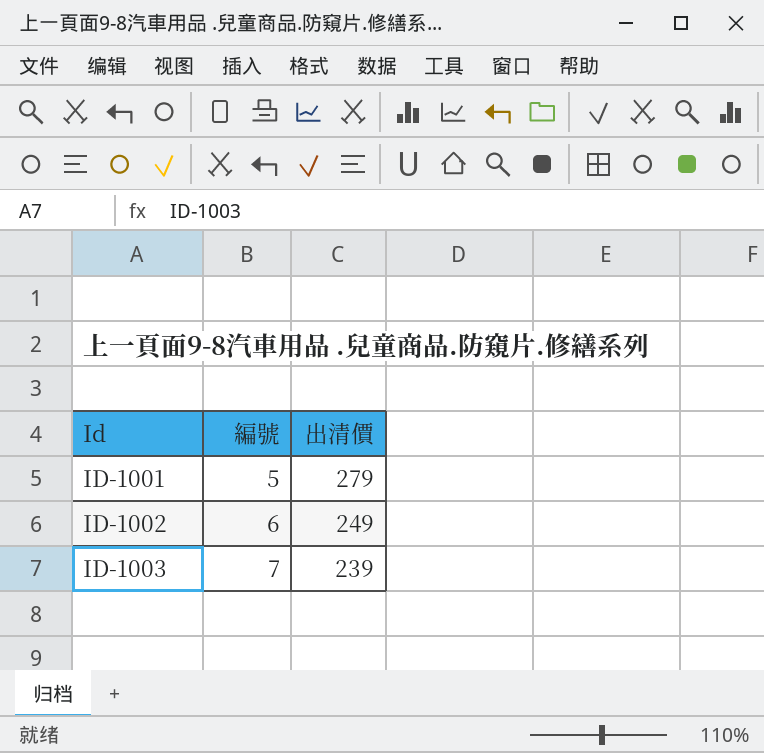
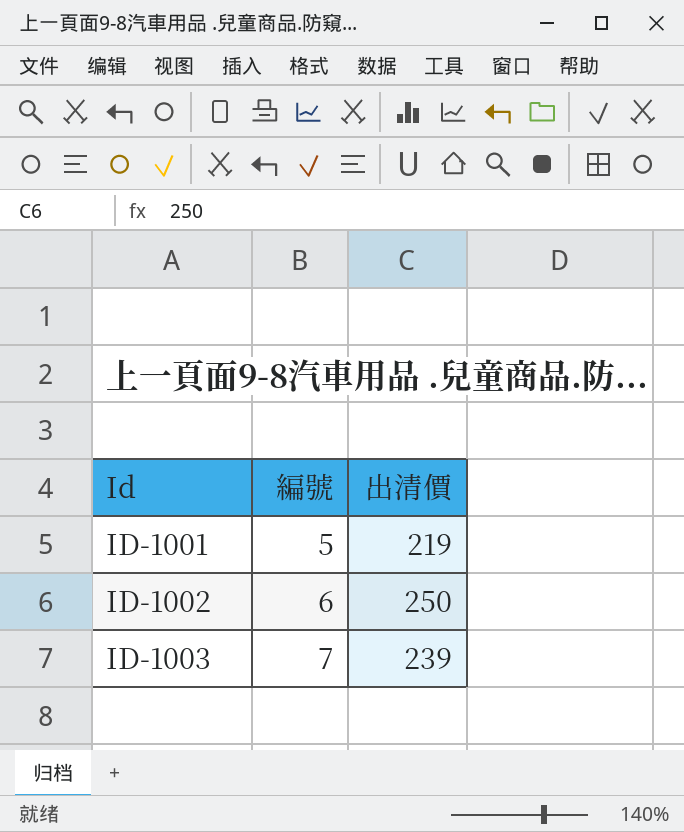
ID-1001 | 出清價: 279 -> 219
ID-1002 | 出清價: 249 -> 250

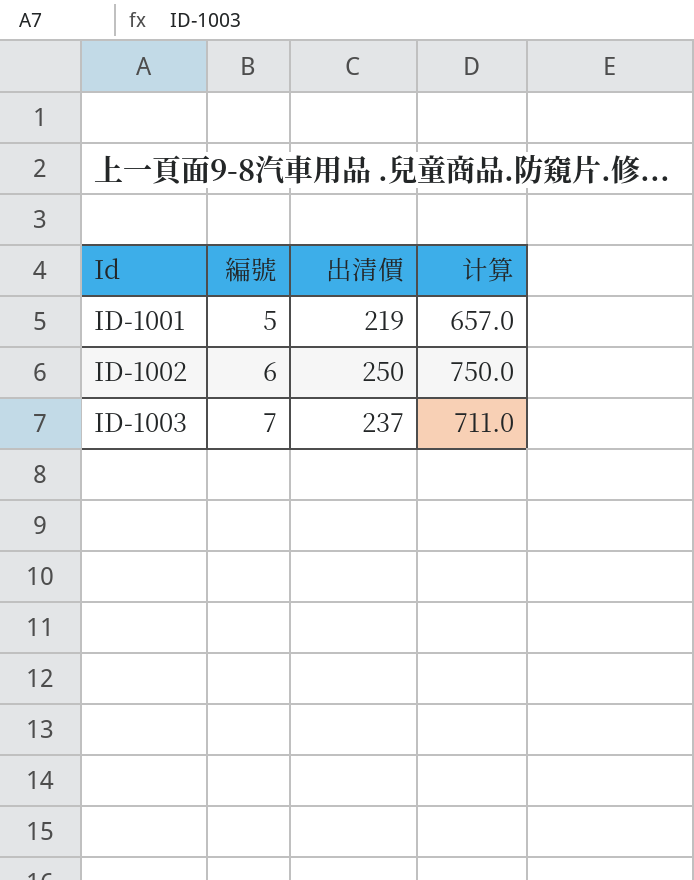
column 计算 | formula: none -> [出清價] * 3
ID-1003 | 出清價: 239 -> 237

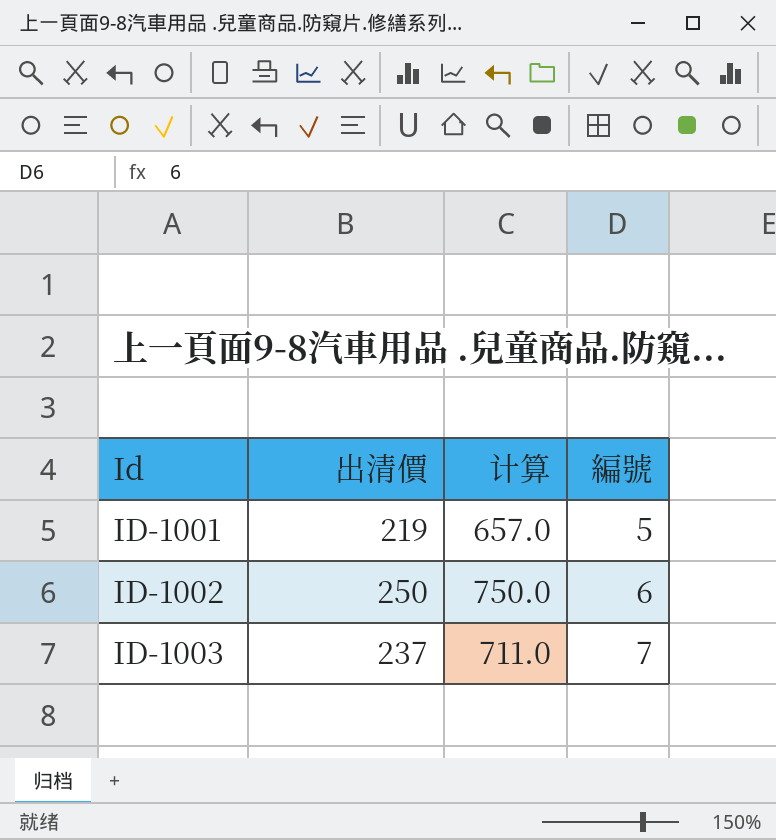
column 編號 | position: 2 -> 4

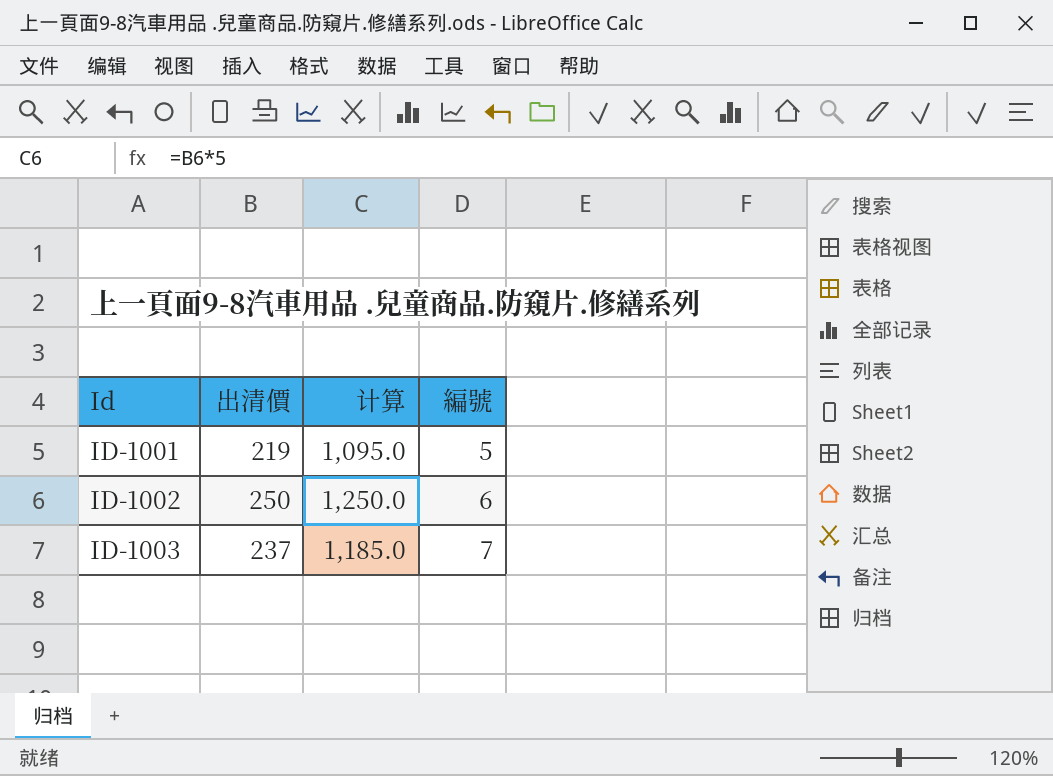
column 计算 | formula: [出清價] * 3 -> [出清價] * 5

